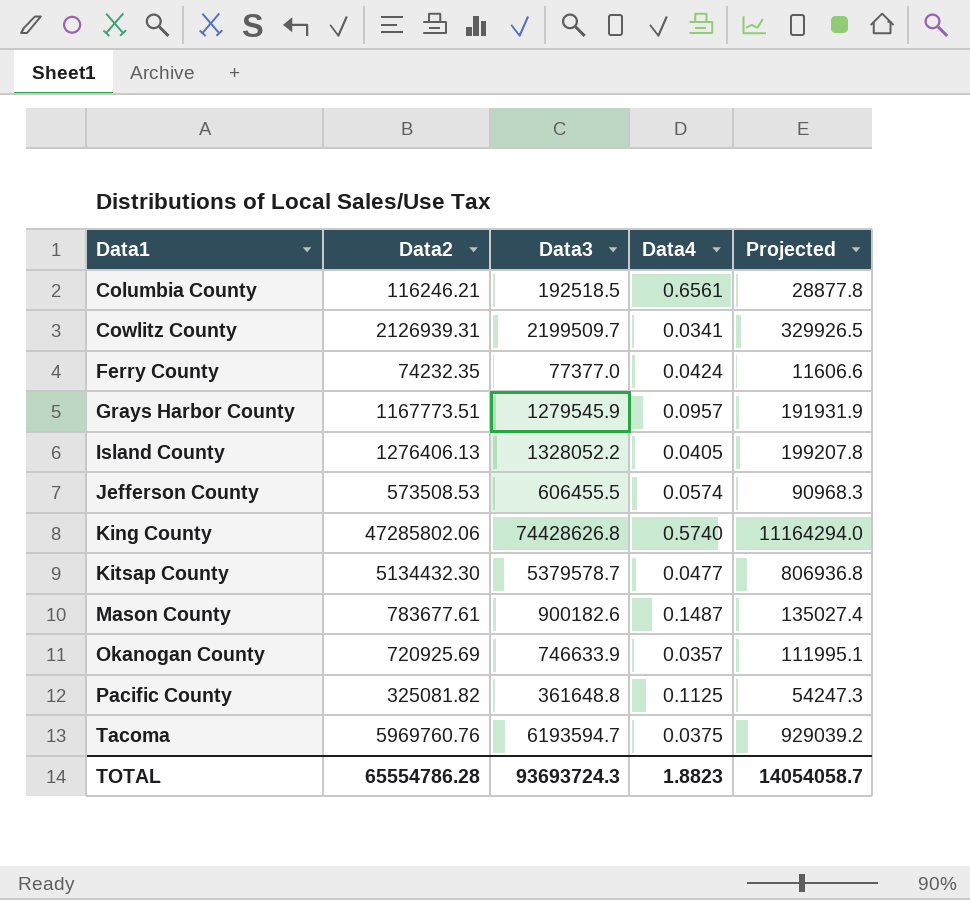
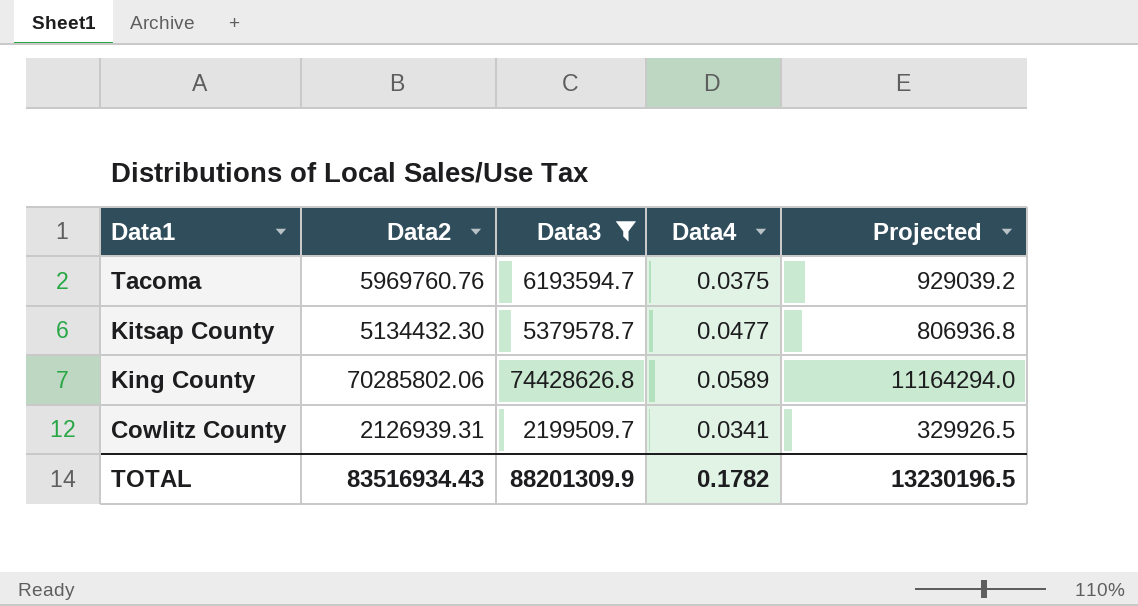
filter: none -> Data3 >= 2199509.7
row order: Data1 ascending -> Data1 descending
King County | Data2: 47285802.06 -> 70285802.06
King County | Data4: 0.5740 -> 0.0589
TOTAL | Data2: 65554786.28 -> 83516934.43
TOTAL | Data3: 93693724.3 -> 88201309.9
TOTAL | Data4: 1.8823 -> 0.1782
TOTAL | Projected: 14054058.7 -> 13230196.5

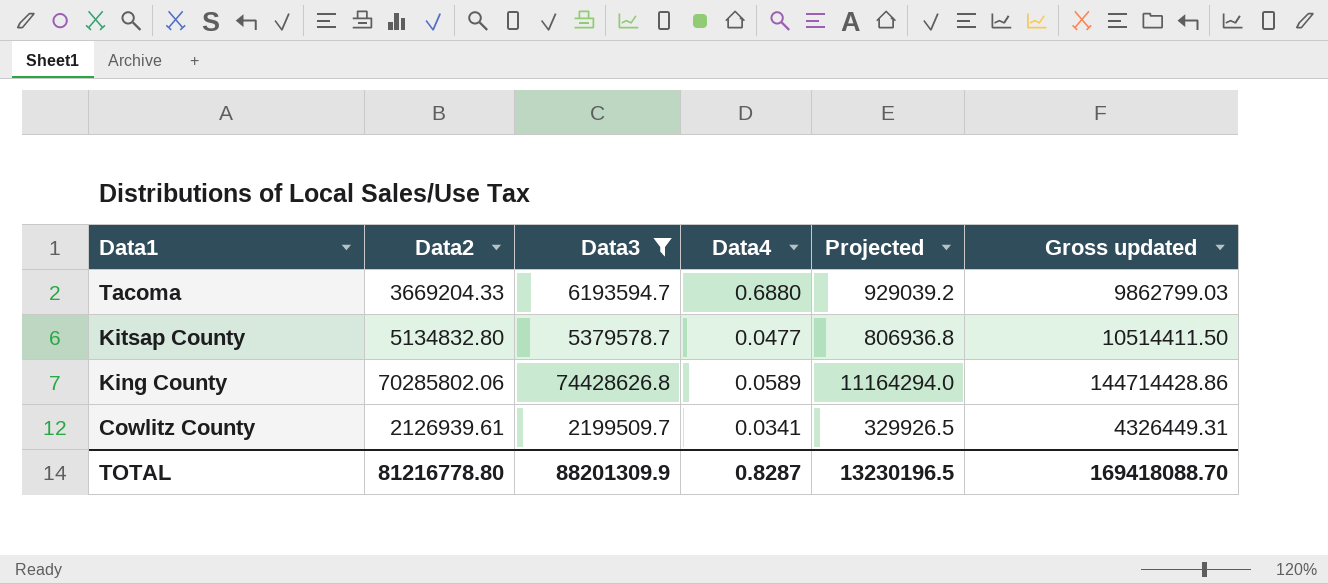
column Gross updated | formula: none -> [Data2] + [Data3]
Tacoma | Data2: 5969760.76 -> 3669204.33
Tacoma | Data4: 0.0375 -> 0.6880
Kitsap County | Data2: 5134432.30 -> 5134832.80
Cowlitz County | Data2: 2126939.31 -> 2126939.61
TOTAL | Data2: 83516934.43 -> 81216778.80
TOTAL | Data4: 0.1782 -> 0.8287

